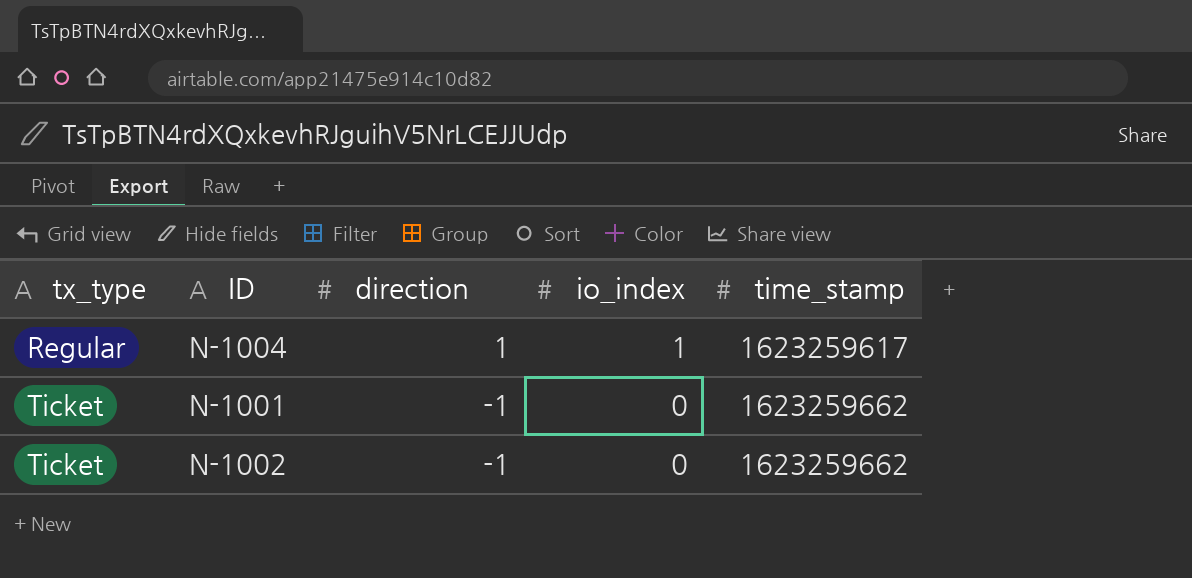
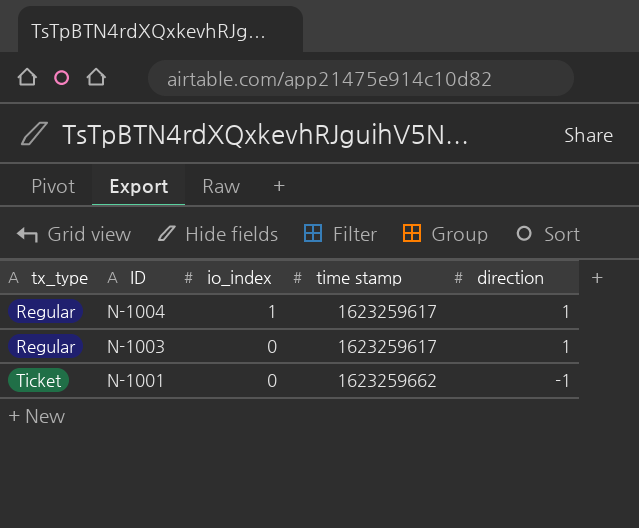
column name: time_stamp -> time stamp
column direction | position: 3 -> 5
row N-1002: Ticket | -1 | 0 | 1623259662 -> none
row N-1003: none -> Regular | 0 | 1623259617 | 1

